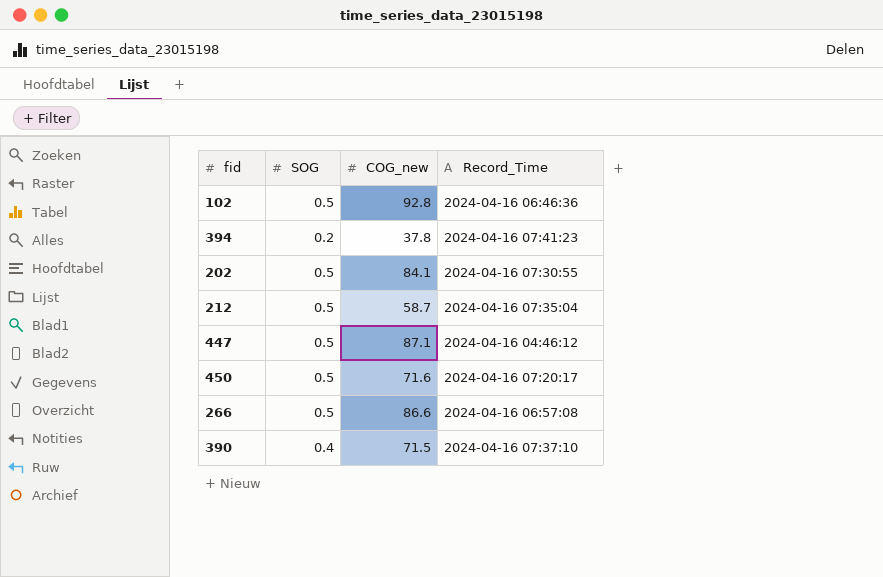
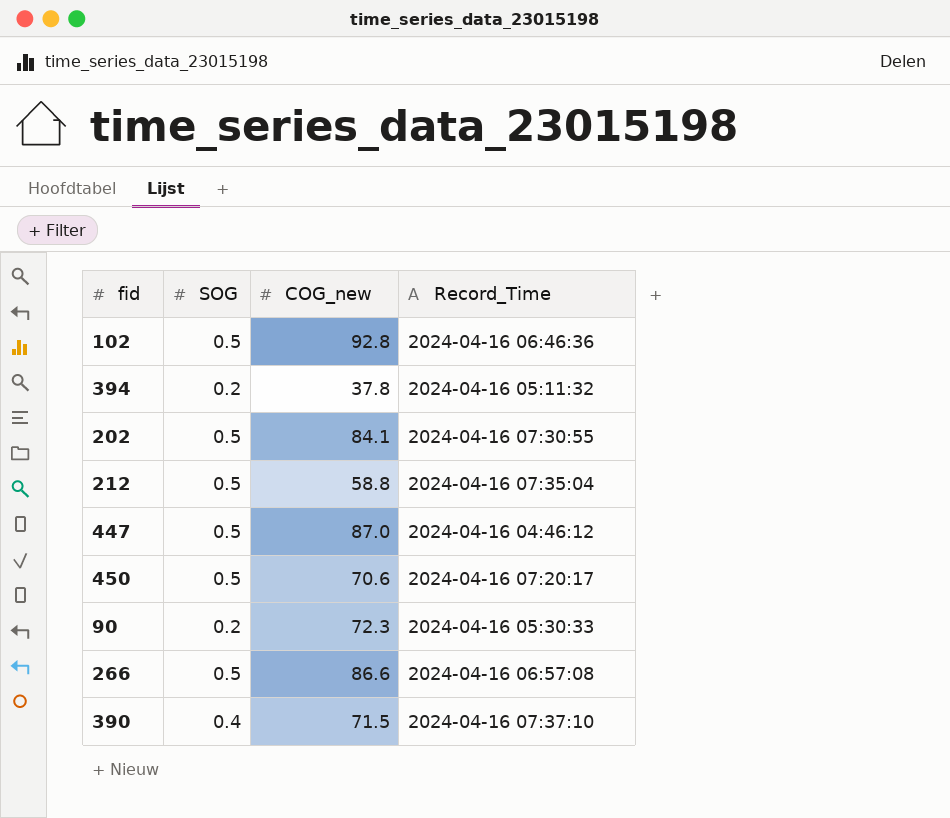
394 | Record_Time: 2024-04-16 07:41:23 -> 2024-04-16 05:11:32
212 | COG_new: 58.7 -> 58.8
447 | COG_new: 87.1 -> 87.0
450 | COG_new: 71.6 -> 70.6
row 90: none -> 0.2 | 72.3 | 2024-04-16 05:30:33

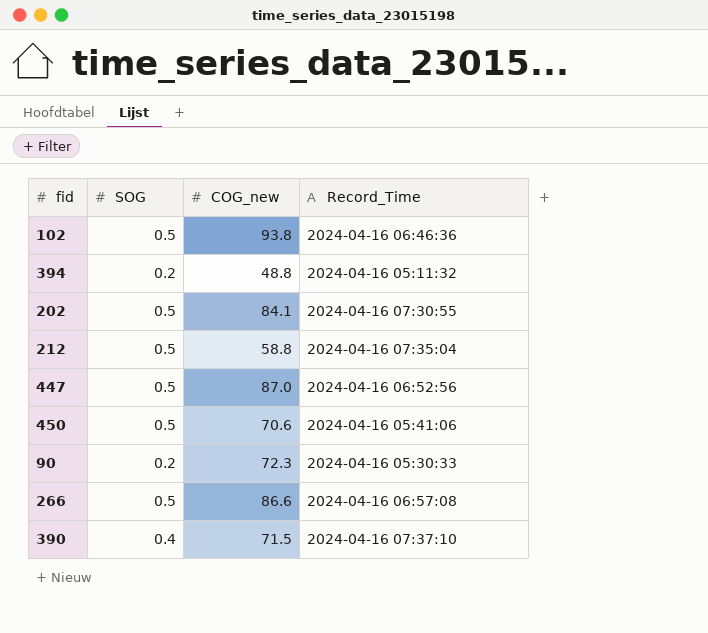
102 | COG_new: 92.8 -> 93.8
394 | COG_new: 37.8 -> 48.8
447 | Record_Time: 2024-04-16 04:46:12 -> 2024-04-16 06:52:56
450 | Record_Time: 2024-04-16 07:20:17 -> 2024-04-16 05:41:06

